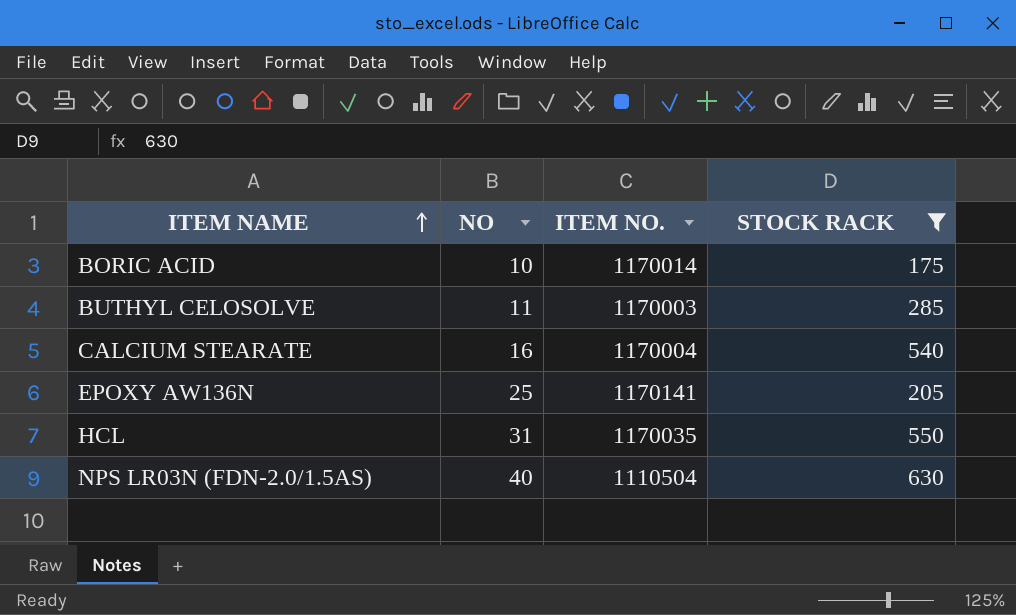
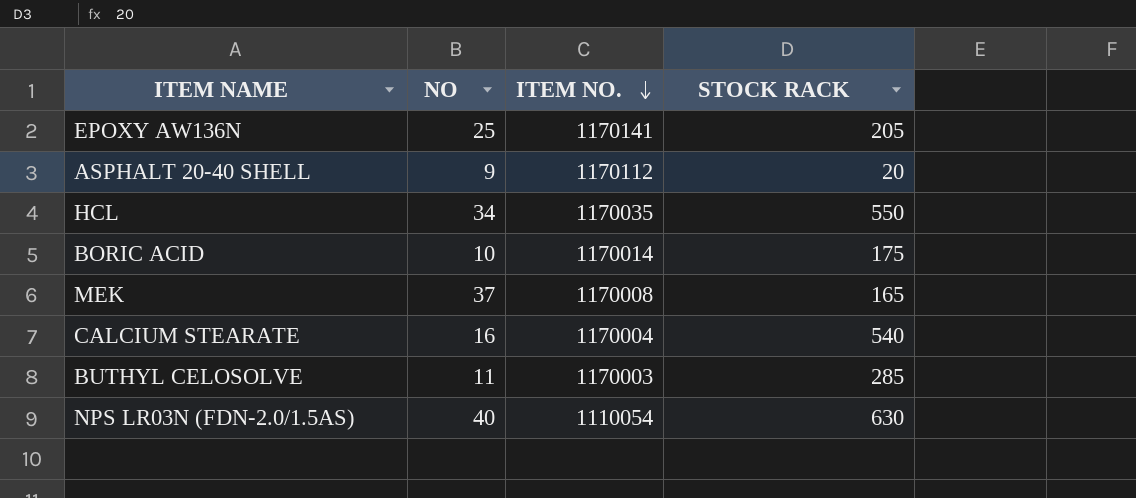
filter: STOCK RACK >= 175 -> none
row order: ITEM NAME ascending -> ITEM NO. descending
HCL | NO: 31 -> 34
NPS LR03N (FDN-2.0/1.5AS) | ITEM NO.: 1110504 -> 1110054

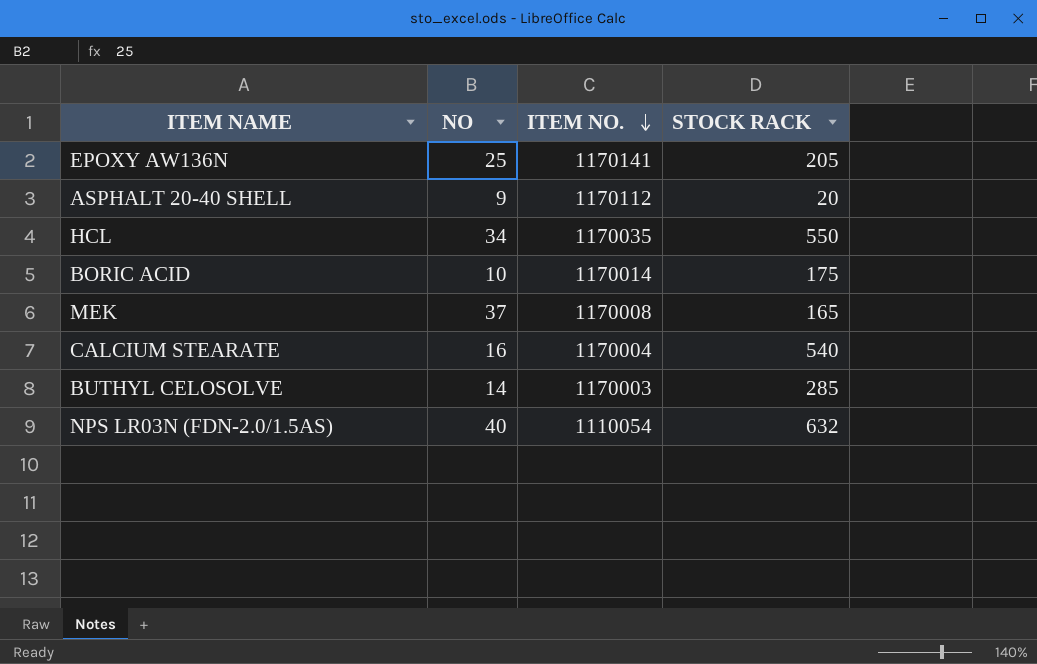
BUTHYL CELOSOLVE | NO: 11 -> 14
NPS LR03N (FDN-2.0/1.5AS) | STOCK RACK: 630 -> 632

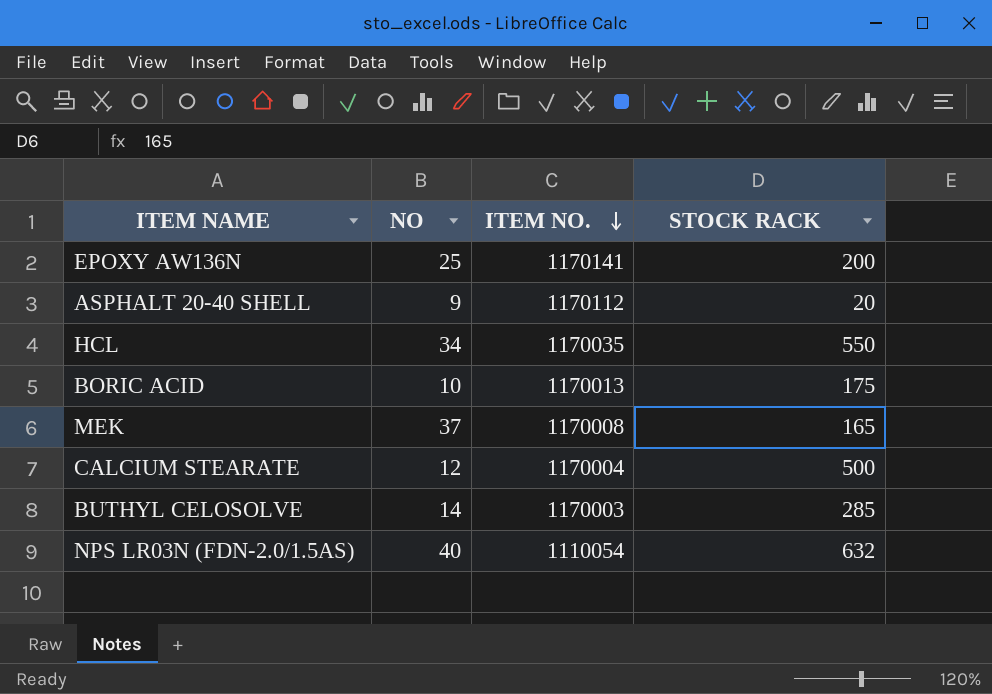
EPOXY AW136N | STOCK RACK: 205 -> 200
BORIC ACID | ITEM NO.: 1170014 -> 1170013
CALCIUM STEARATE | NO: 16 -> 12
CALCIUM STEARATE | STOCK RACK: 540 -> 500

